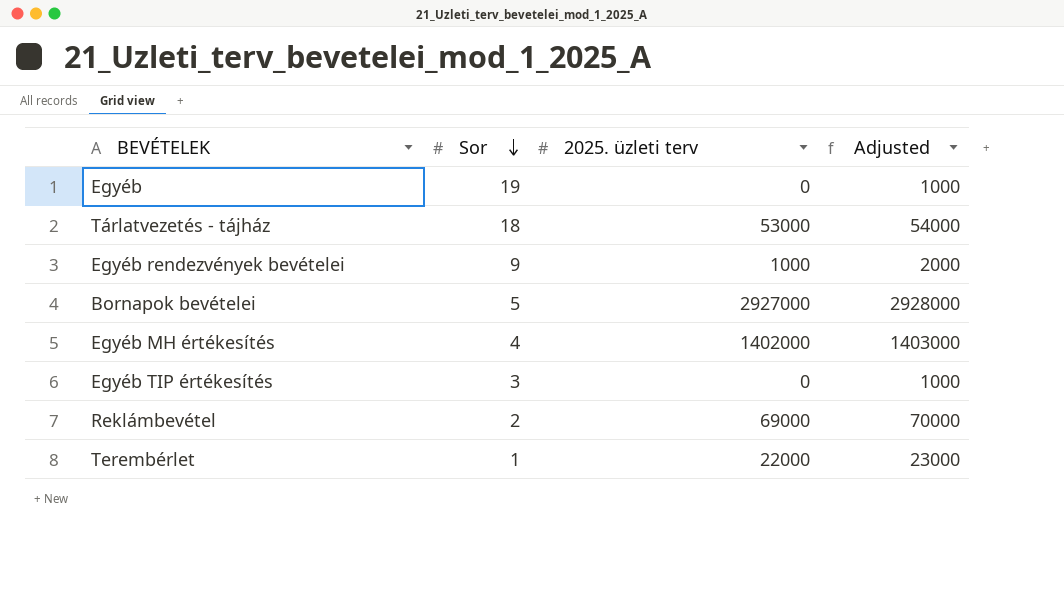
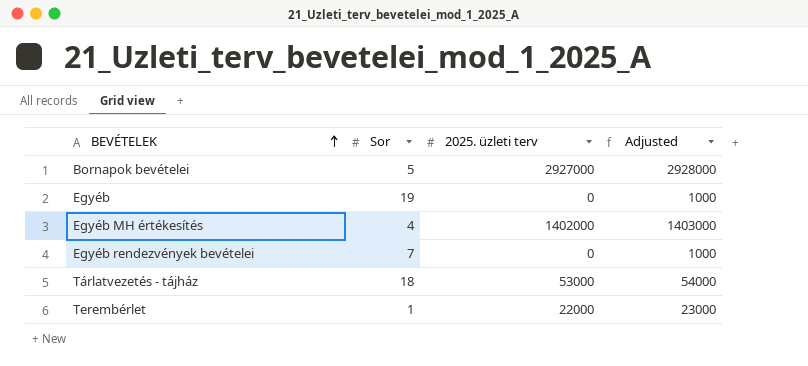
row order: Sor descending -> BEVÉTELEK ascending
row Egyéb TIP értékesítés: 3 | 0 | 1000 -> none
row Reklámbevétel: 2 | 69000 | 70000 -> none
Egyéb rendezvények bevételei | Sor: 9 -> 7
Egyéb rendezvények bevételei | 2025. üzleti terv: 1000 -> 0
Egyéb rendezvények bevételei | Adjusted: 2000 -> 1000

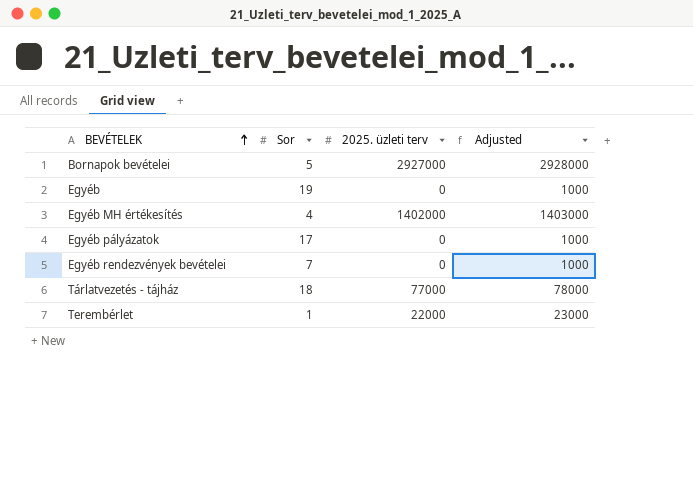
row Egyéb pályázatok: none -> 17 | 0 | 1000
Tárlatvezetés - tájház | 2025. üzleti terv: 53000 -> 77000
Tárlatvezetés - tájház | Adjusted: 54000 -> 78000

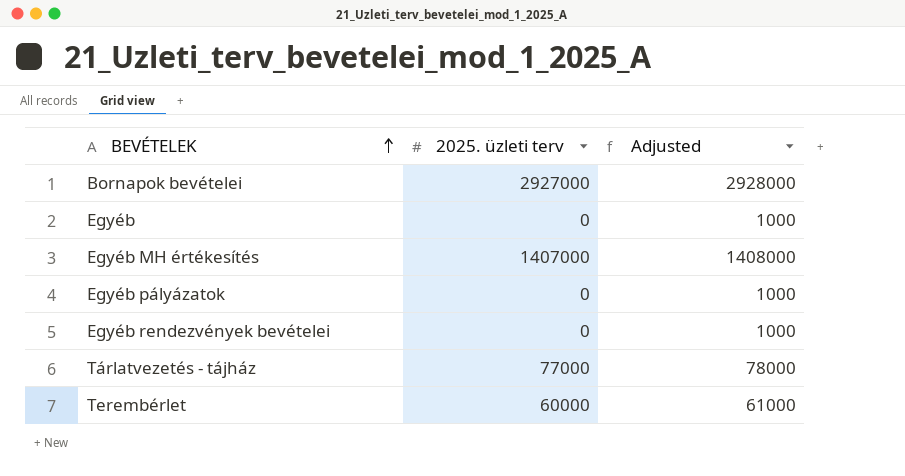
column Sor | position: 2 -> none
Egyéb MH értékesítés | 2025. üzleti terv: 1402000 -> 1407000
Egyéb MH értékesítés | Adjusted: 1403000 -> 1408000
Terembérlet | 2025. üzleti terv: 22000 -> 60000
Terembérlet | Adjusted: 23000 -> 61000

